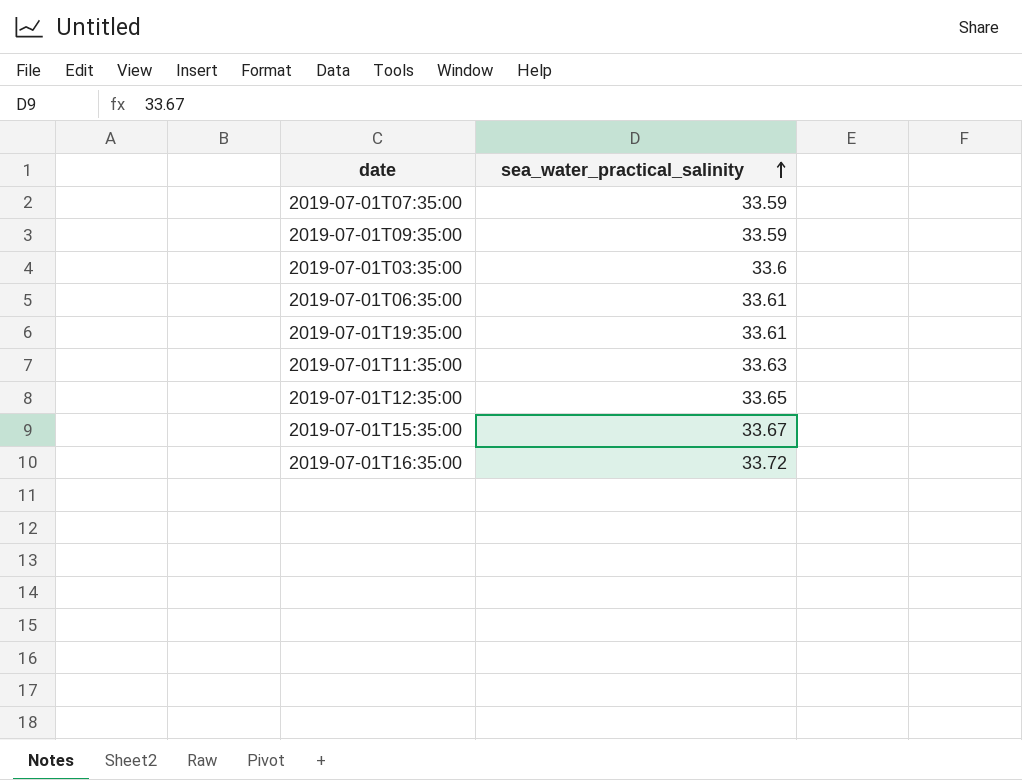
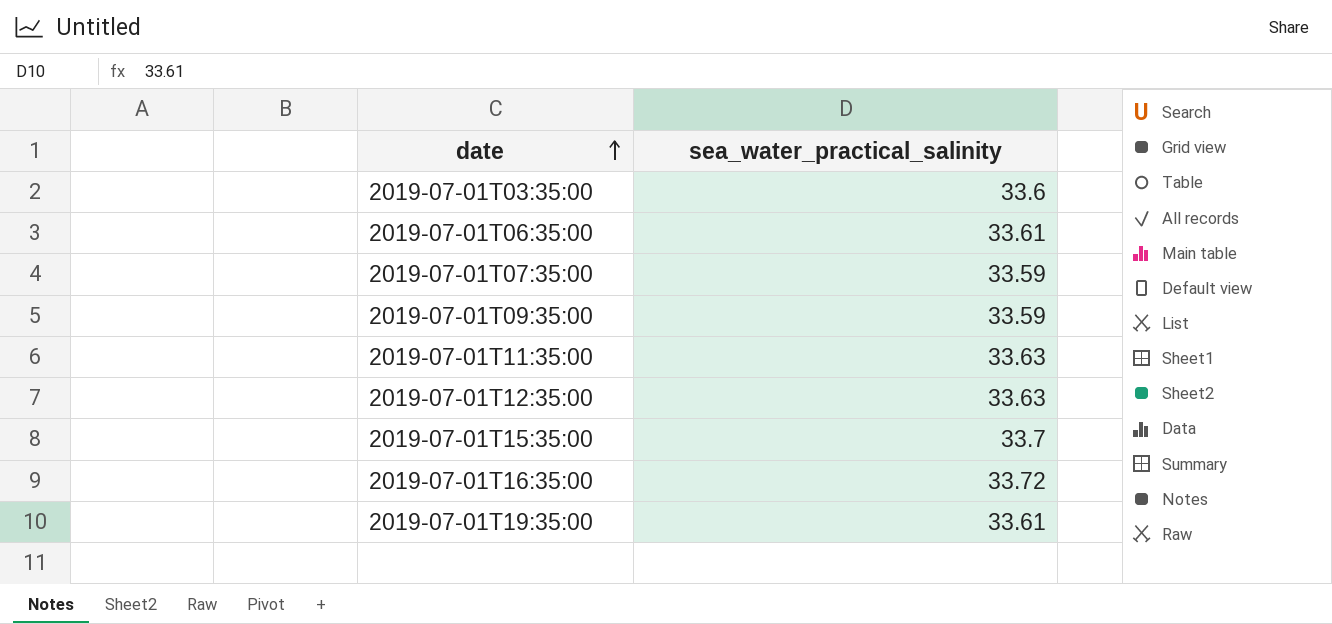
row order: sea_water_practical_salinity ascending -> date ascending
2019-07-01T12:35:00 | sea_water_practical_salinity: 33.65 -> 33.63
2019-07-01T15:35:00 | sea_water_practical_salinity: 33.67 -> 33.7

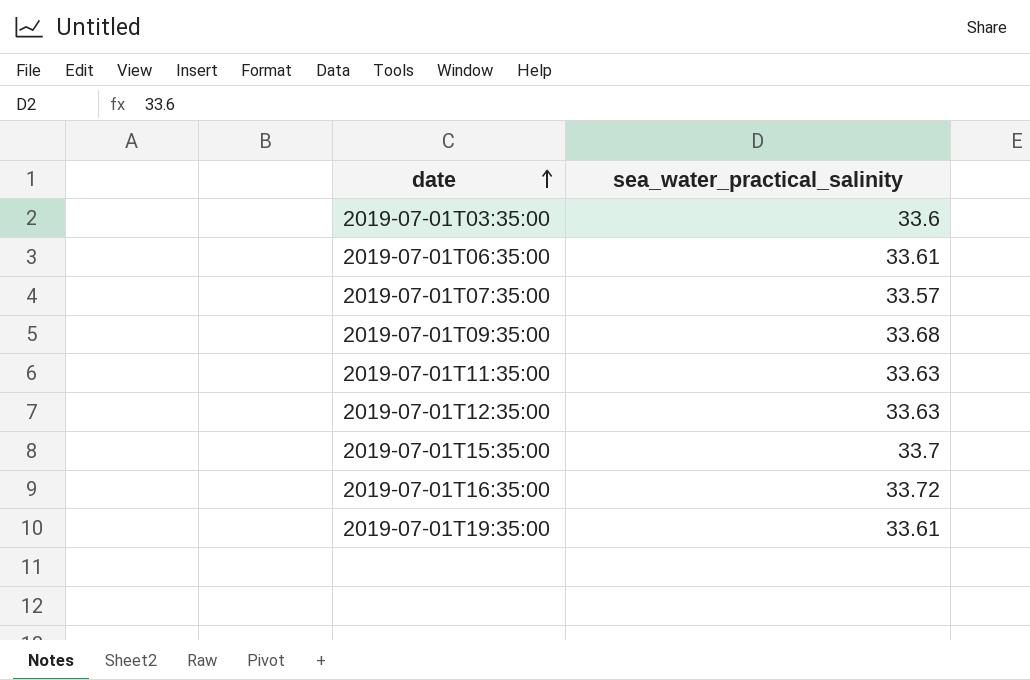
2019-07-01T07:35:00 | sea_water_practical_salinity: 33.59 -> 33.57
2019-07-01T09:35:00 | sea_water_practical_salinity: 33.59 -> 33.68

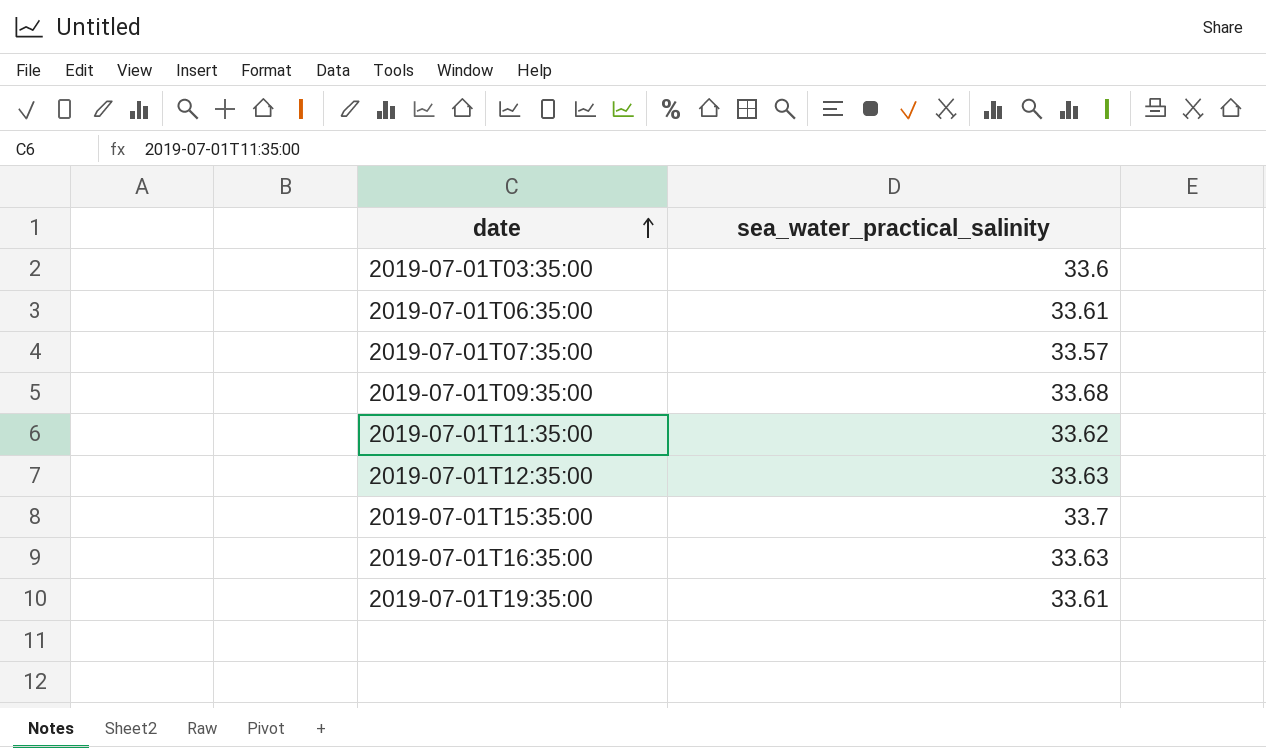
2019-07-01T11:35:00 | sea_water_practical_salinity: 33.63 -> 33.62
2019-07-01T16:35:00 | sea_water_practical_salinity: 33.72 -> 33.63

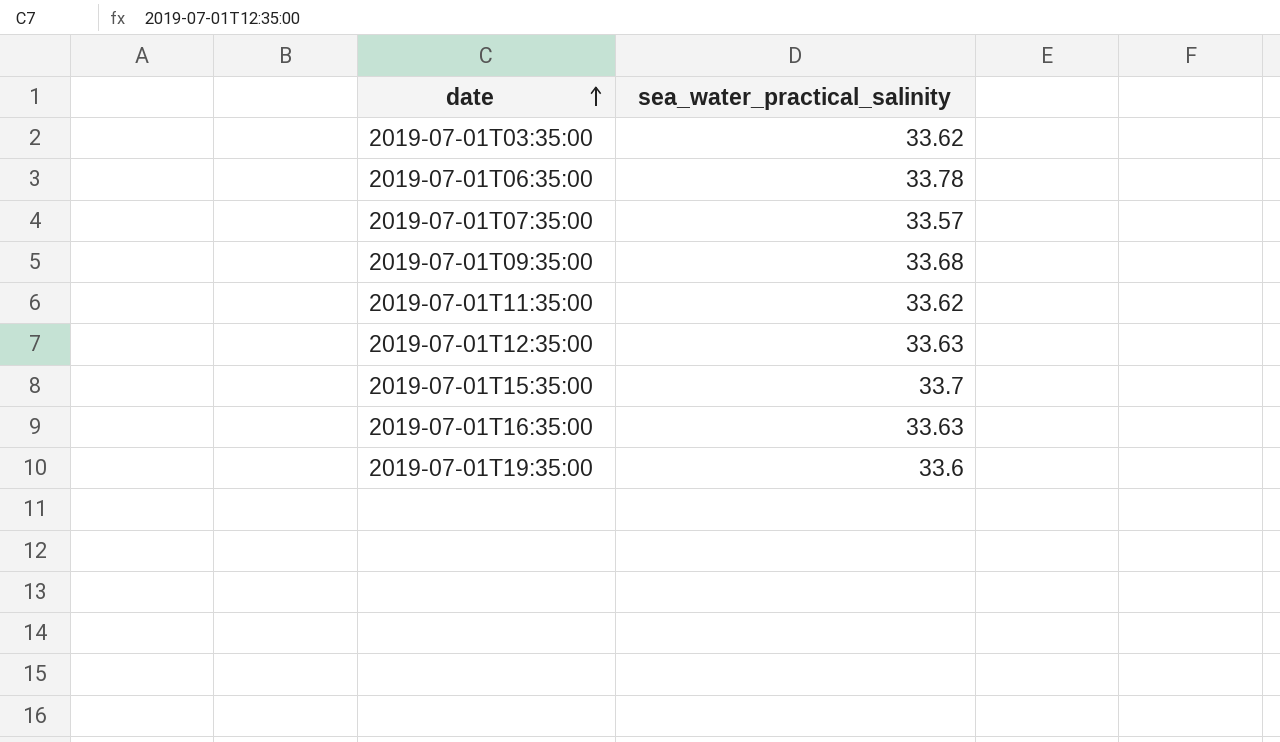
2019-07-01T03:35:00 | sea_water_practical_salinity: 33.6 -> 33.62
2019-07-01T06:35:00 | sea_water_practical_salinity: 33.61 -> 33.78
2019-07-01T19:35:00 | sea_water_practical_salinity: 33.61 -> 33.6

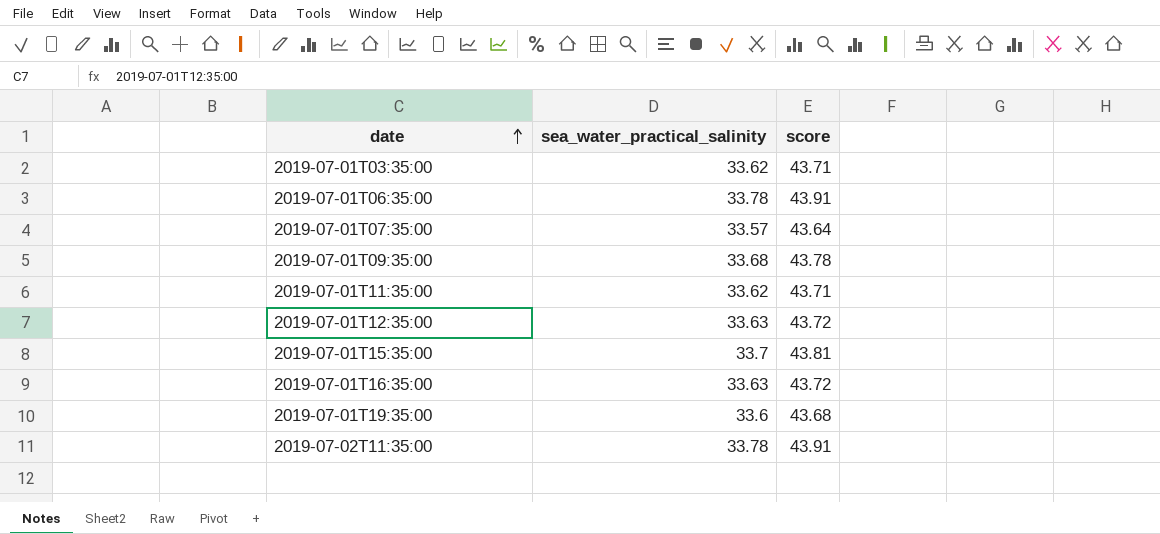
column score | formula: none -> [sea_water_practical_salinity] * 1.3
row 2019-07-02T11:35:00: none -> 33.78 | 43.91

